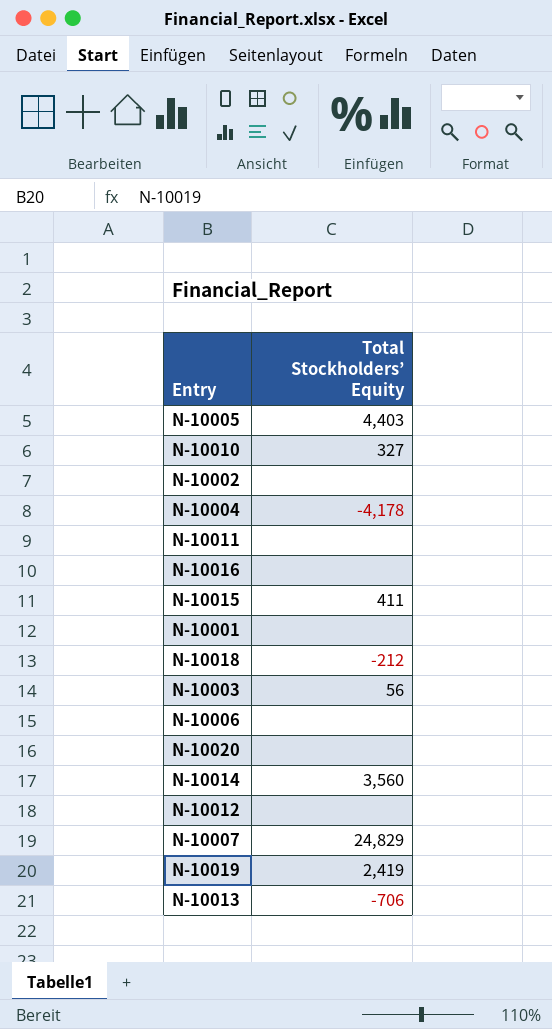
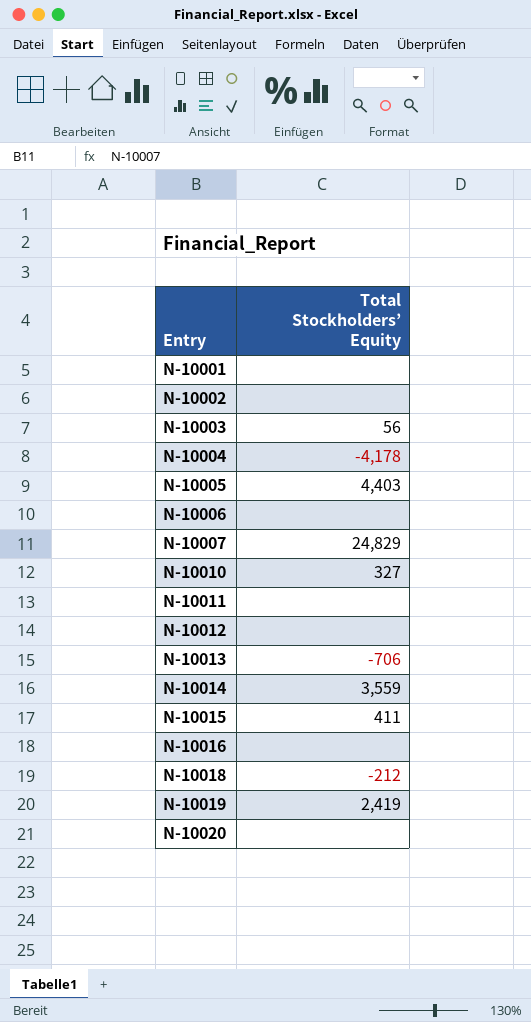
row order: none -> Entry ascending
N-10014 | Total Stockholders’ Equity: 3,560 -> 3,559

